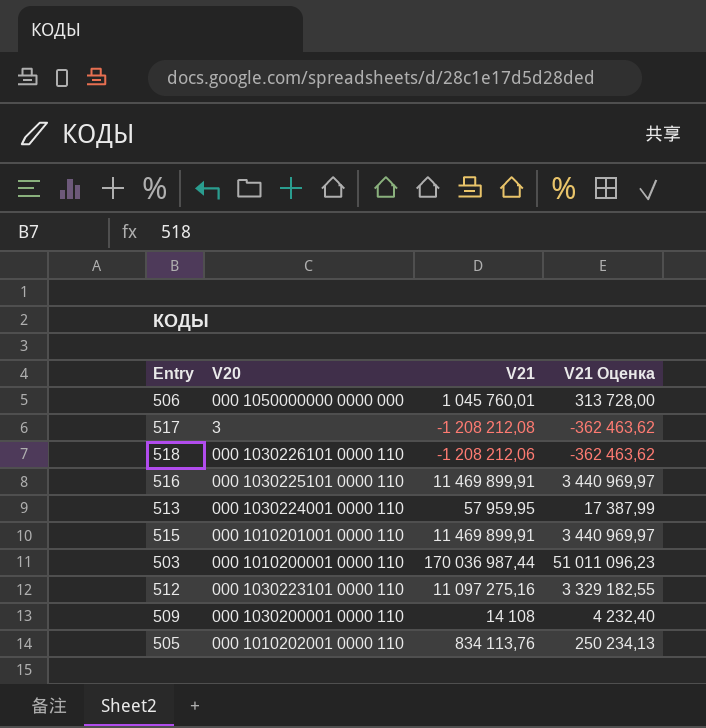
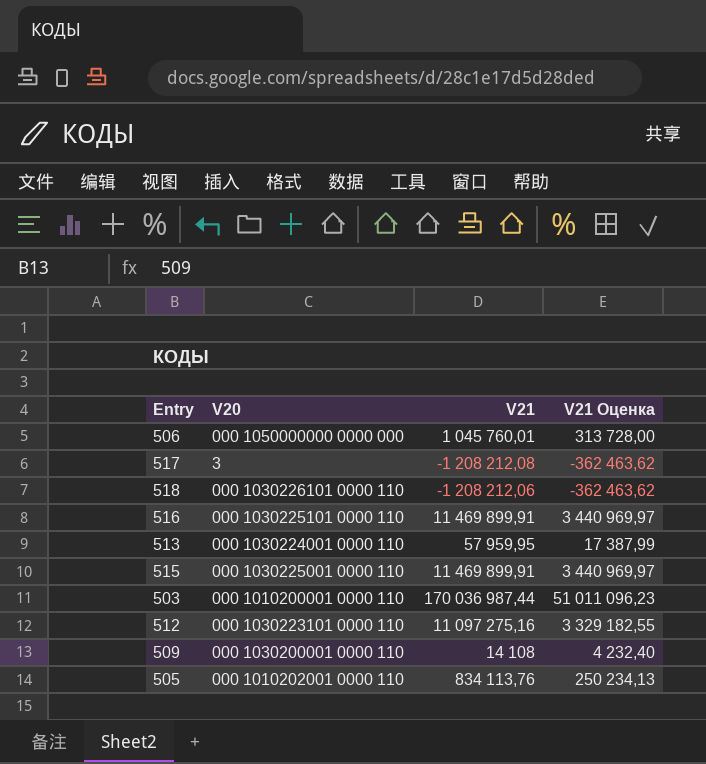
515 | V20: 000 1010201001 0000 110 -> 000 1030225001 0000 110

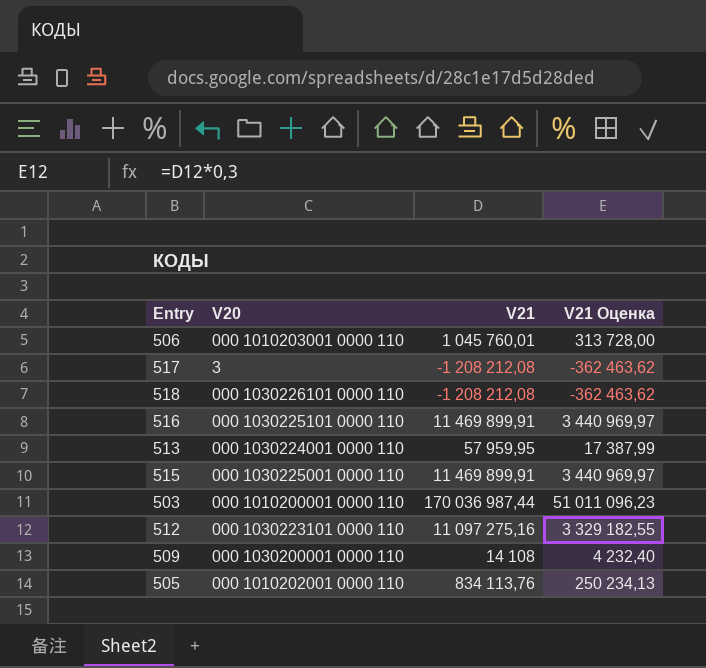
506 | V20: 000 1050000000 0000 000 -> 000 1010203001 0000 110
518 | V21: -1 208 212,06 -> -1 208 212,08

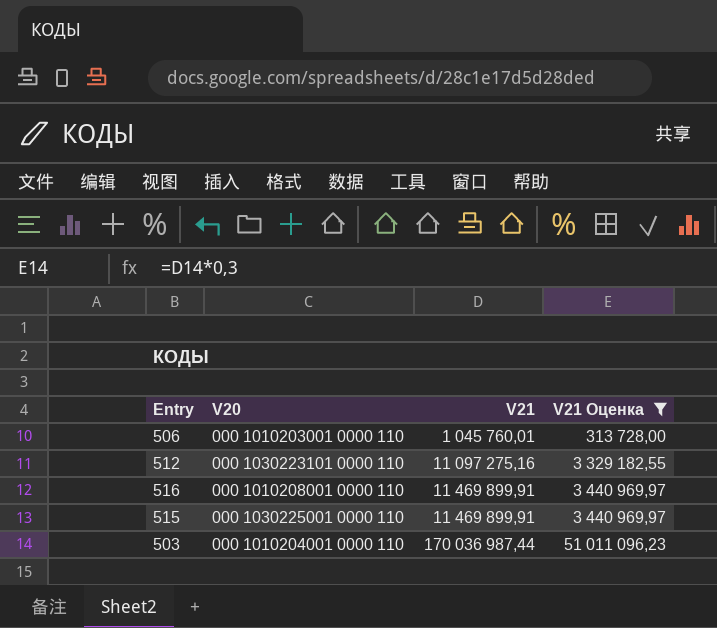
filter: none -> V21 Оценка >= 313 728,00
row order: none -> V21 ascending
516 | V20: 000 1030225101 0000 110 -> 000 1010208001 0000 110
503 | V20: 000 1010200001 0000 110 -> 000 1010204001 0000 110

